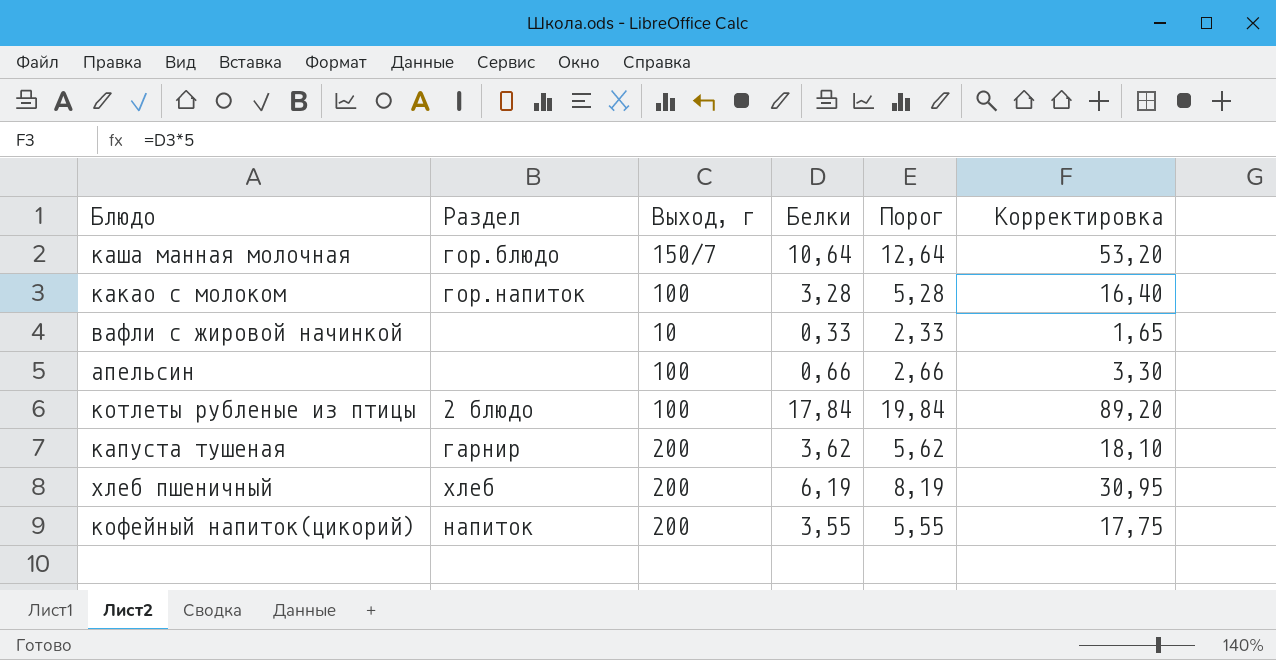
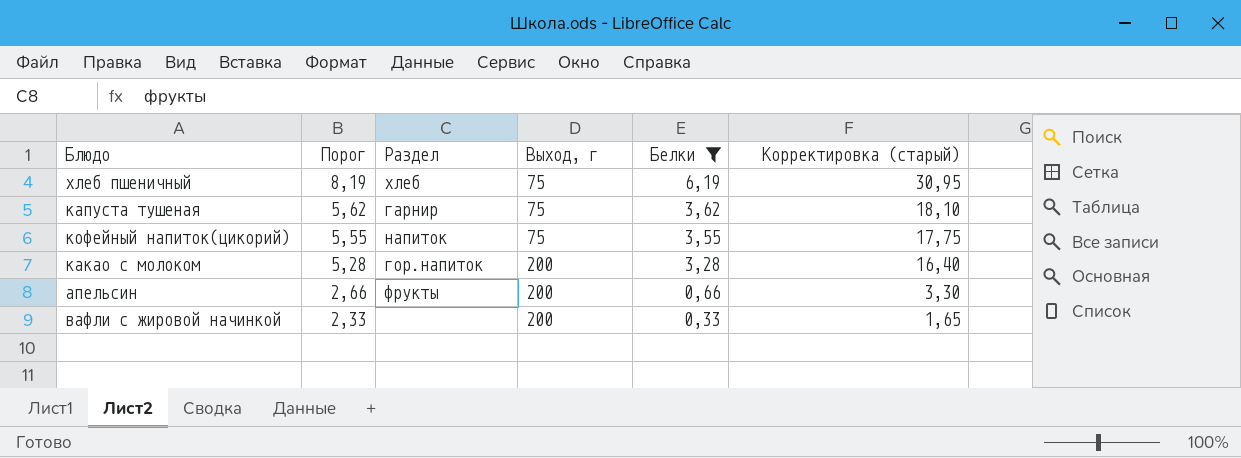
filter: none -> Белки <= 6,19
row order: none -> Порог descending
column Порог | position: 5 -> 2
column name: Корректировка -> Корректировка (старый)
хлеб пшеничный | Выход, г: 200 -> 75
капуста тушеная | Выход, г: 200 -> 75
кофейный напиток(цикорий) | Выход, г: 200 -> 75
какао с молоком | Выход, г: 100 -> 200
апельсин | Раздел: none -> фрукты
апельсин | Выход, г: 100 -> 200
вафли с жировой начинкой | Выход, г: 10 -> 200

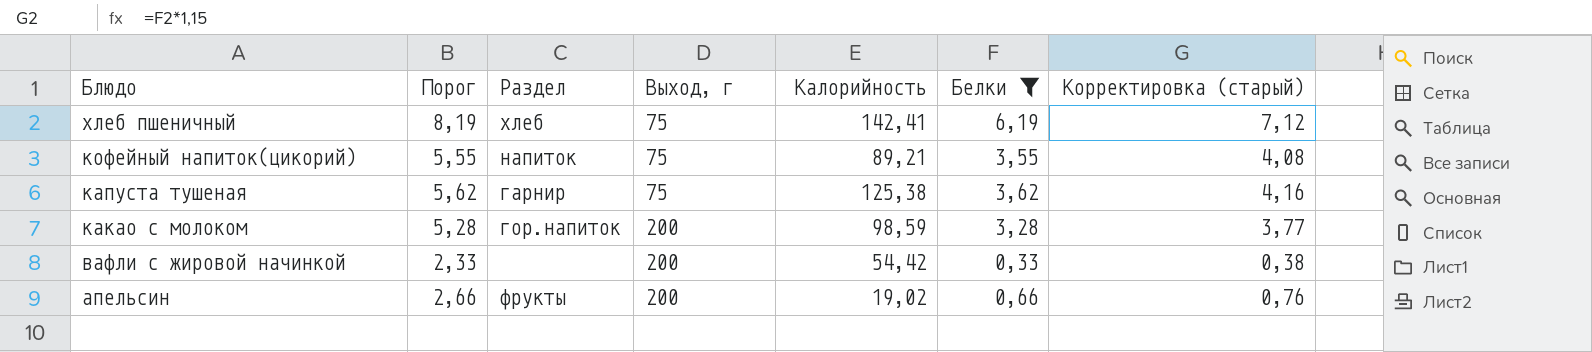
row order: Порог descending -> Блюдо descending
column Калорийность | position: none -> 5
column Корректировка (старый) | formula: [Белки] * 5 -> [Белки] * 1,15

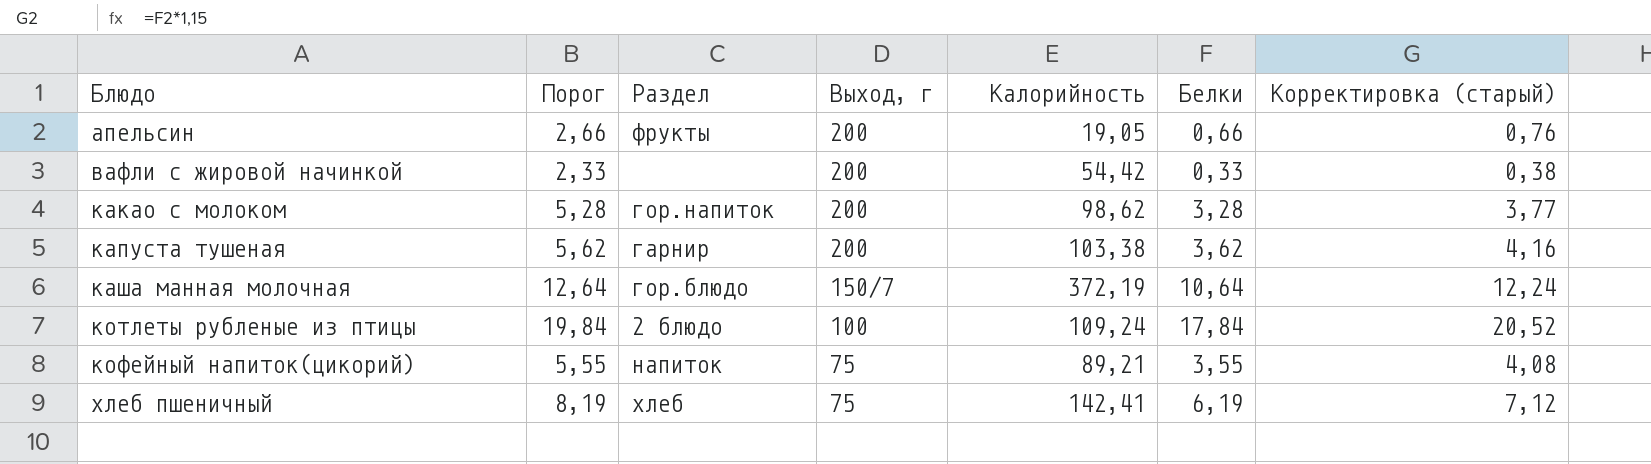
filter: Белки <= 6,19 -> none
row order: Блюдо descending -> Блюдо ascending
апельсин | Калорийность: 19,02 -> 19,05
какао с молоком | Калорийность: 98,59 -> 98,62
капуста тушеная | Выход, г: 75 -> 200
капуста тушеная | Калорийность: 125,38 -> 103,38

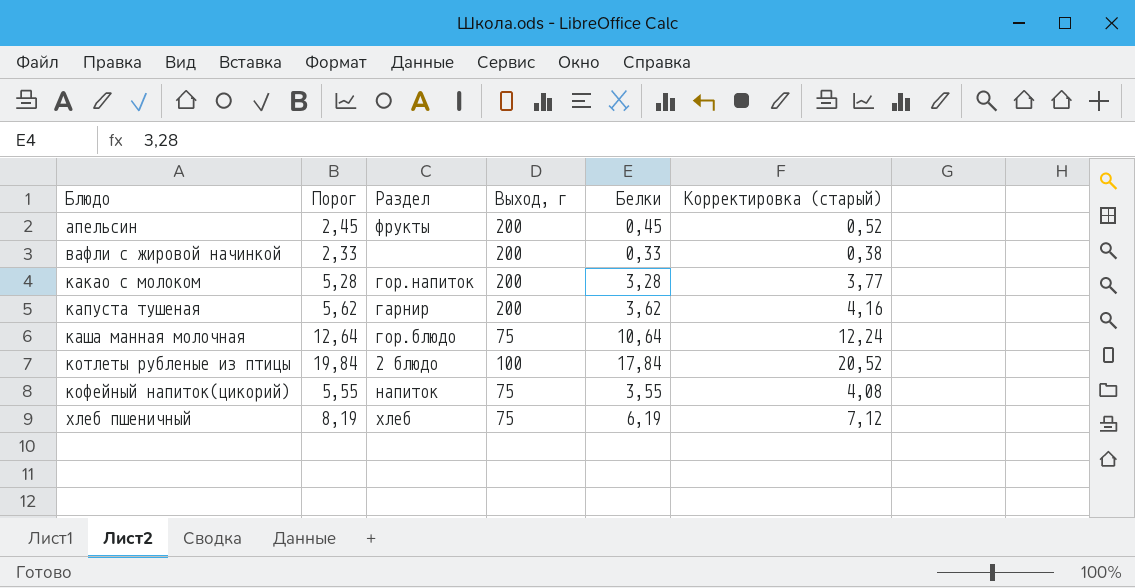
column Калорийность | position: 5 -> none
апельсин | Порог: 2,66 -> 2,45
апельсин | Белки: 0,66 -> 0,45
апельсин | Корректировка (старый): 0,76 -> 0,52
каша манная молочная | Выход, г: 150/7 -> 75

